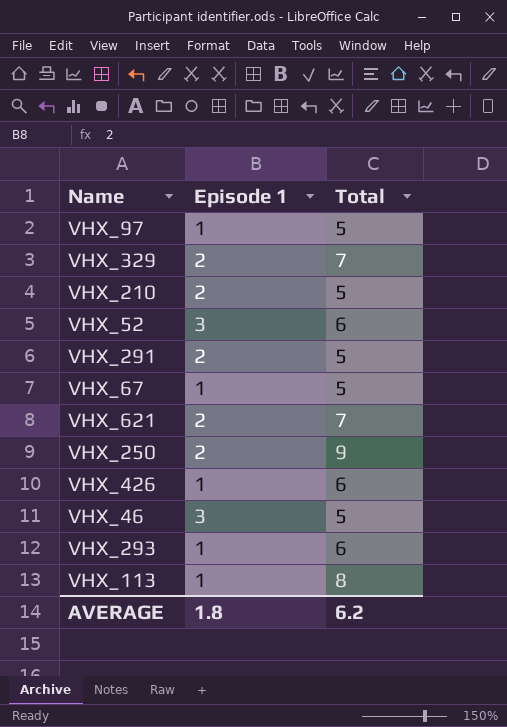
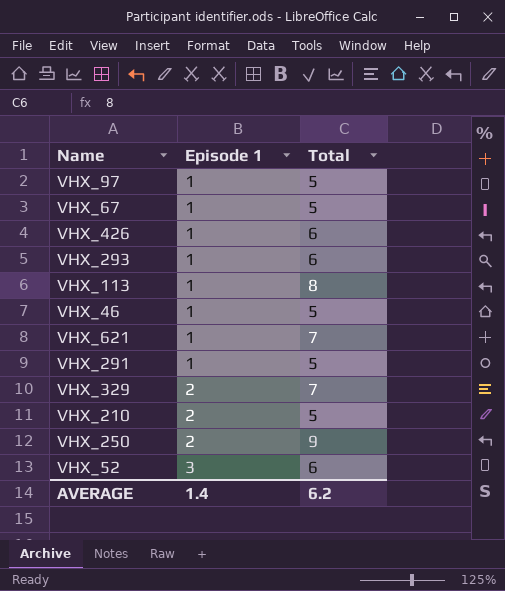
row order: none -> Episode 1 ascending
VHX_46 | Episode 1: 3 -> 1
VHX_621 | Episode 1: 2 -> 1
VHX_291 | Episode 1: 2 -> 1
AVERAGE | Episode 1: 1.8 -> 1.4

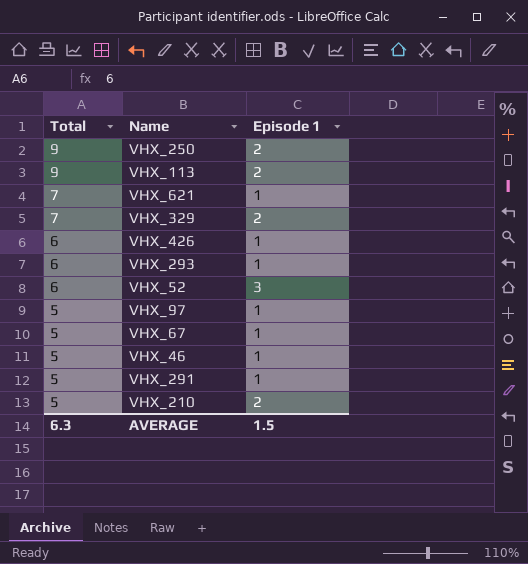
row order: Episode 1 ascending -> Total descending
column Total | position: 3 -> 1
VHX_113 | Total: 8 -> 9
VHX_113 | Episode 1: 1 -> 2
AVERAGE | Total: 6.2 -> 6.3
AVERAGE | Episode 1: 1.4 -> 1.5

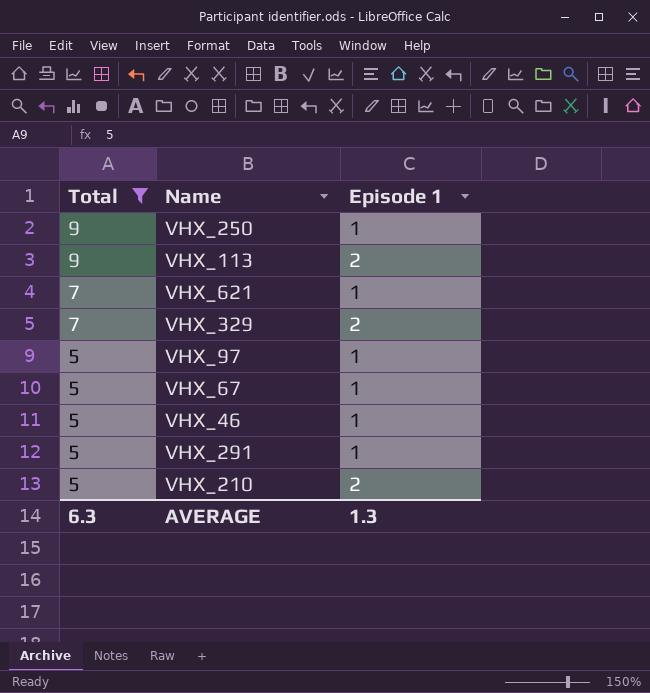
filter: none -> Total != 6
VHX_250 | Episode 1: 2 -> 1
AVERAGE | Episode 1: 1.5 -> 1.3

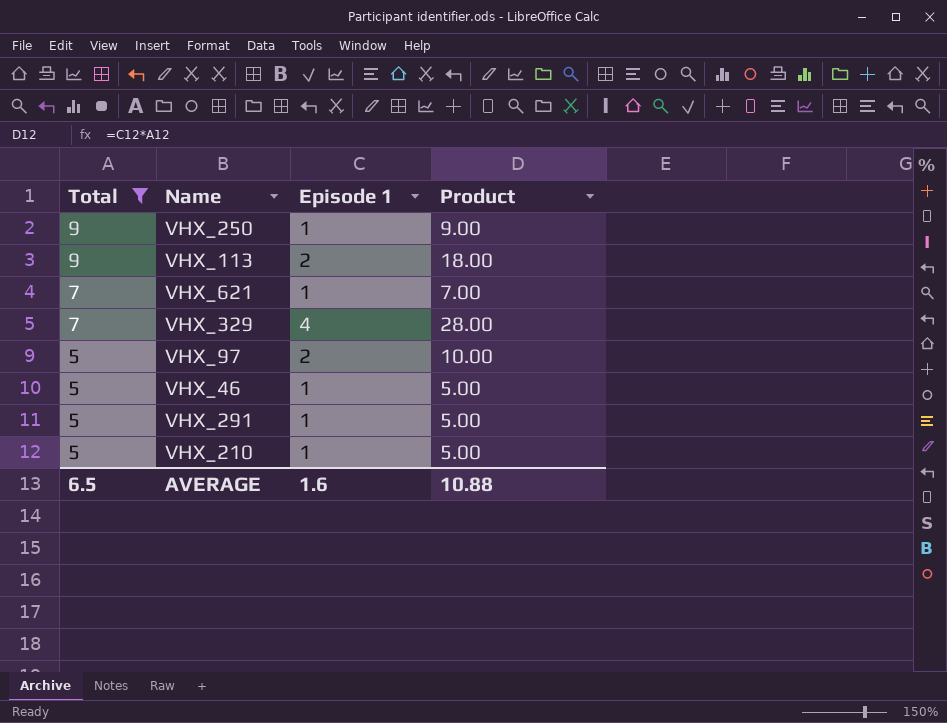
column Product | formula: none -> [Total] * [Episode 1]
row VHX_67: 5 | 1 -> none
VHX_329 | Episode 1: 2 -> 4
VHX_97 | Episode 1: 1 -> 2
VHX_210 | Episode 1: 2 -> 1
AVERAGE | Total: 6.3 -> 6.5
AVERAGE | Episode 1: 1.3 -> 1.6

